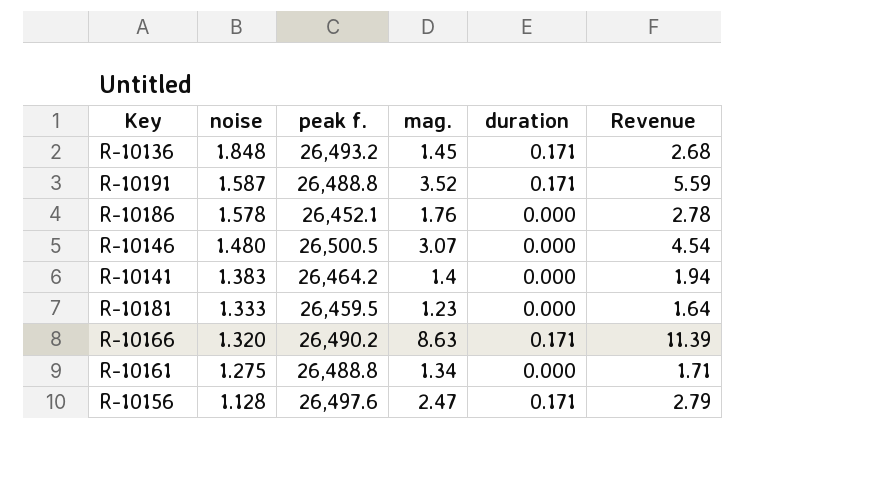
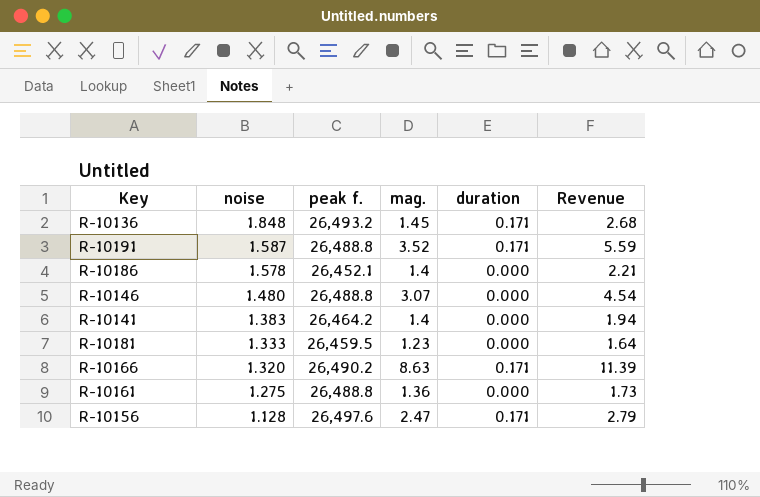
R-10186 | mag.: 1.76 -> 1.4
R-10186 | Revenue: 2.78 -> 2.21
R-10146 | peak f.: 26,500.5 -> 26,488.8
R-10161 | mag.: 1.34 -> 1.36
R-10161 | Revenue: 1.71 -> 1.73

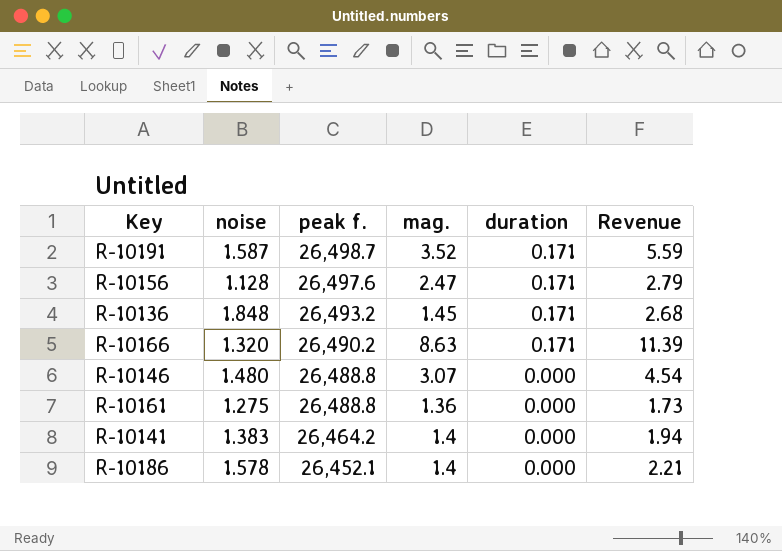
row order: noise descending -> peak f. descending
row R-10181: 1.333 | 26,459.5 | 1.23 | 0.000 | 1.64 -> none
R-10191 | peak f.: 26,488.8 -> 26,498.7

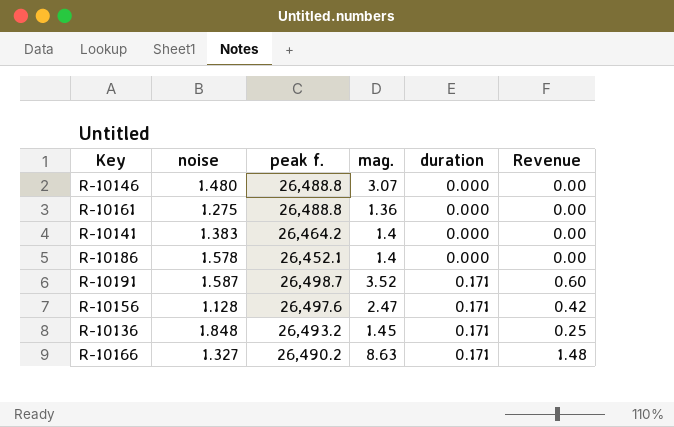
row order: peak f. descending -> duration ascending
column Revenue | formula: [noise] * [mag.] -> [mag.] * [duration]
R-10166 | noise: 1.320 -> 1.327

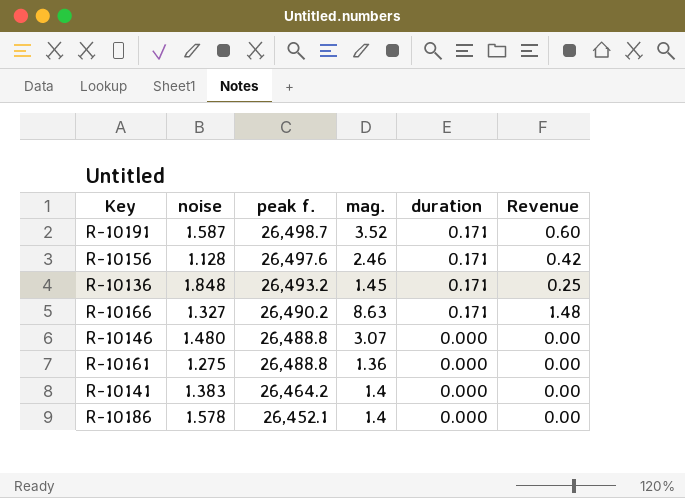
row order: duration ascending -> peak f. descending
R-10156 | mag.: 2.47 -> 2.46

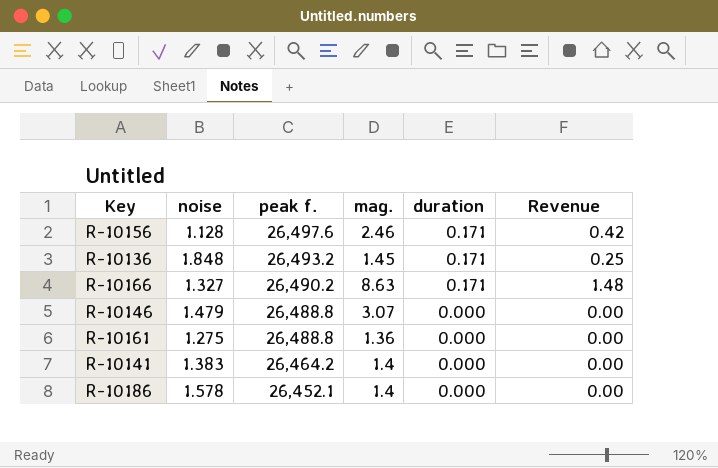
row R-10191: 1.587 | 26,498.7 | 3.52 | 0.171 | 0.60 -> none
R-10146 | noise: 1.480 -> 1.479

